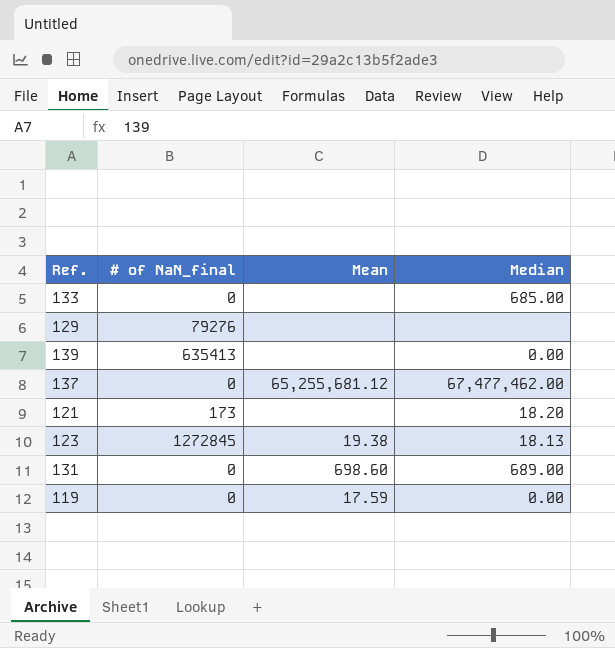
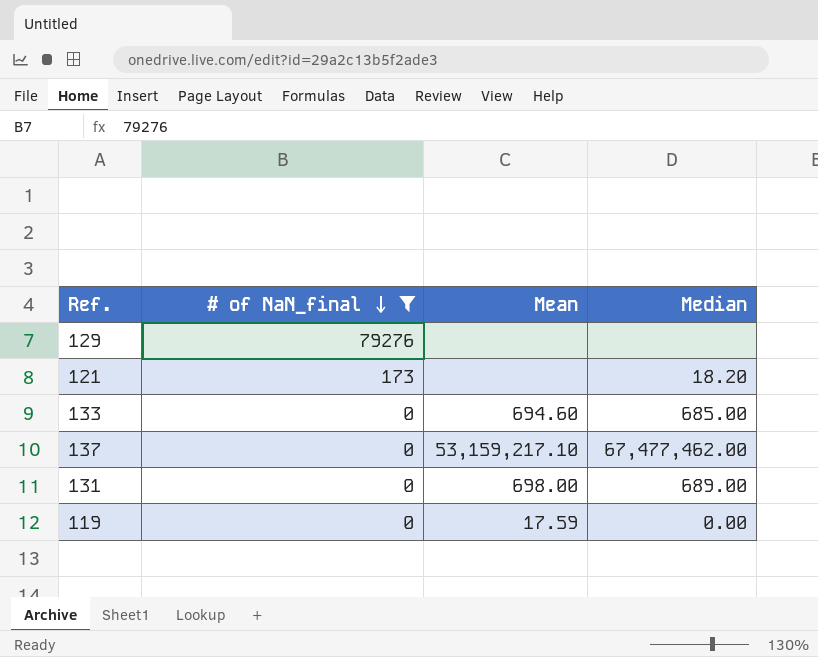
filter: none -> # of NaN_final <= 79276
row order: none -> # of NaN_final descending
133 | Mean: none -> 694.60
137 | Mean: 65,255,681.12 -> 53,159,217.10
131 | Mean: 698.60 -> 698.00

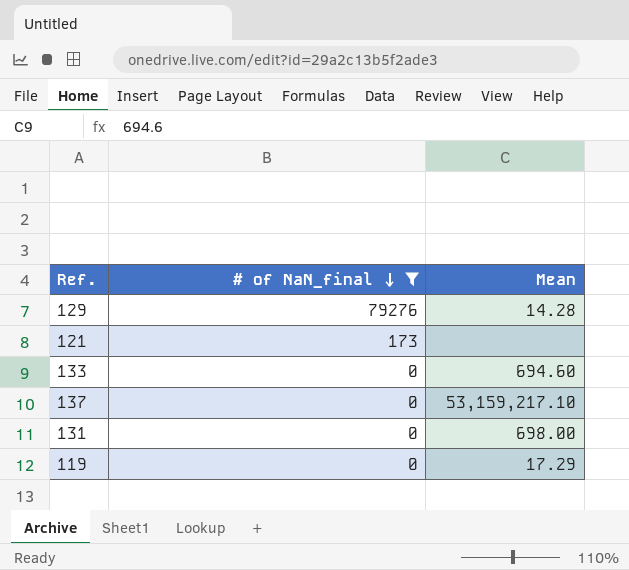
column Median | position: 4 -> none
129 | Mean: none -> 14.28
119 | Mean: 17.59 -> 17.29

